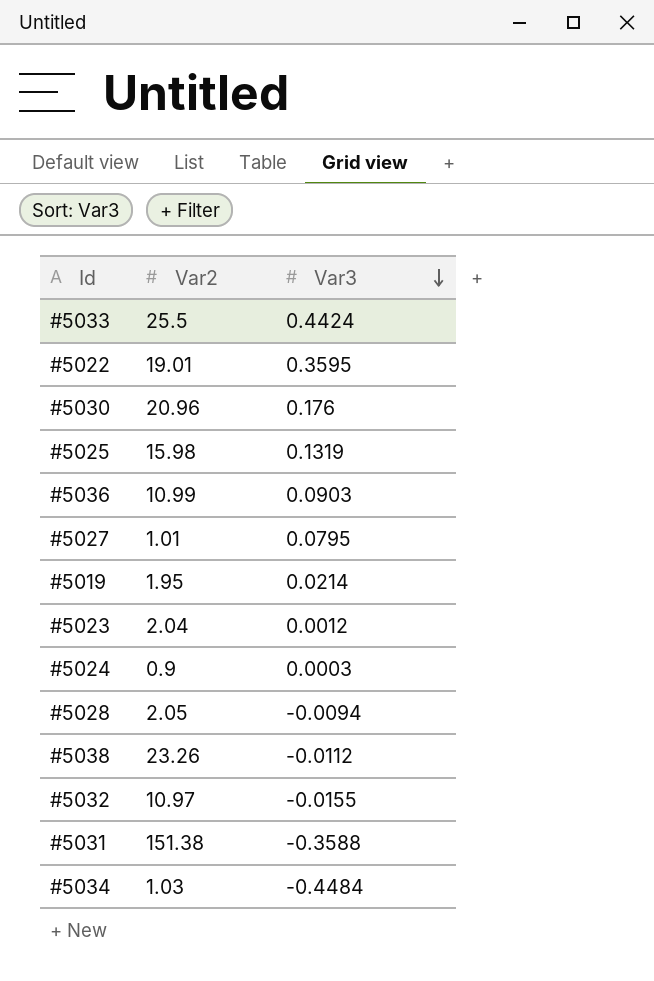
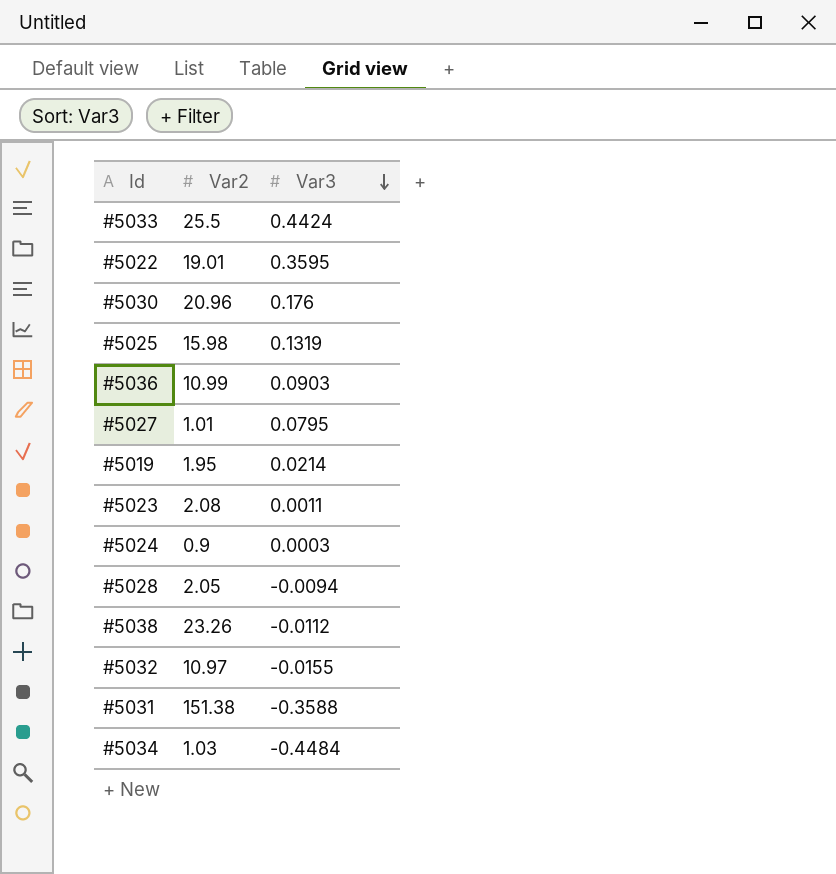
#5023 | Var2: 2.04 -> 2.08
#5023 | Var3: 0.0012 -> 0.0011

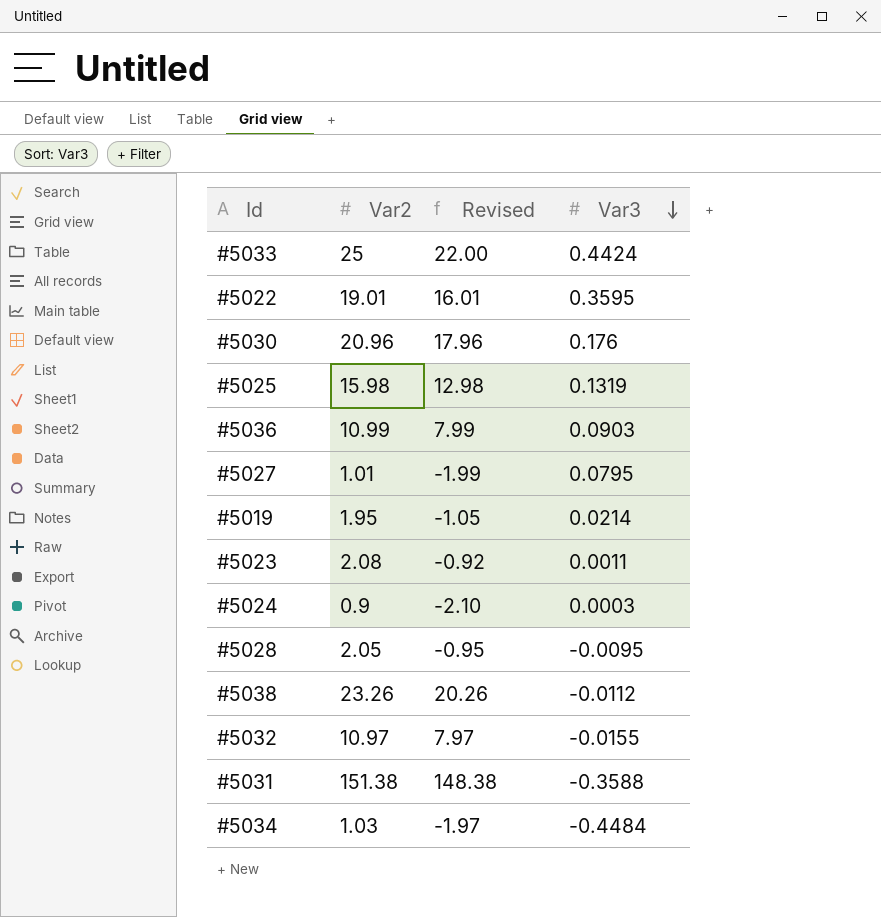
column Revised | formula: none -> [Var2] - 3
#5033 | Var2: 25.5 -> 25
#5028 | Var3: -0.0094 -> -0.0095

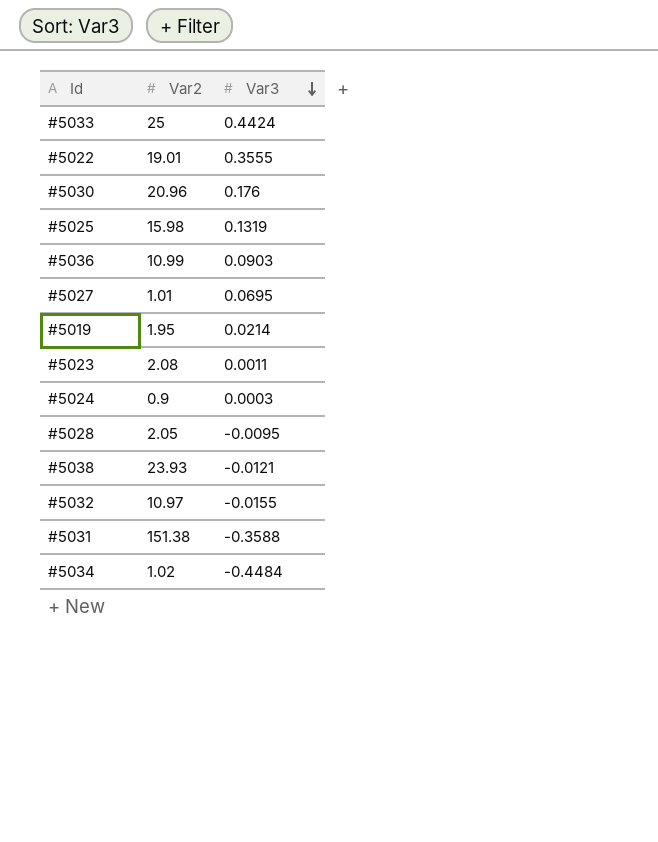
column Revised | formula: [Var2] - 3 -> none
#5022 | Var3: 0.3595 -> 0.3555
#5027 | Var3: 0.0795 -> 0.0695
#5038 | Var2: 23.26 -> 23.93
#5038 | Var3: -0.0112 -> -0.0121
#5034 | Var2: 1.03 -> 1.02

